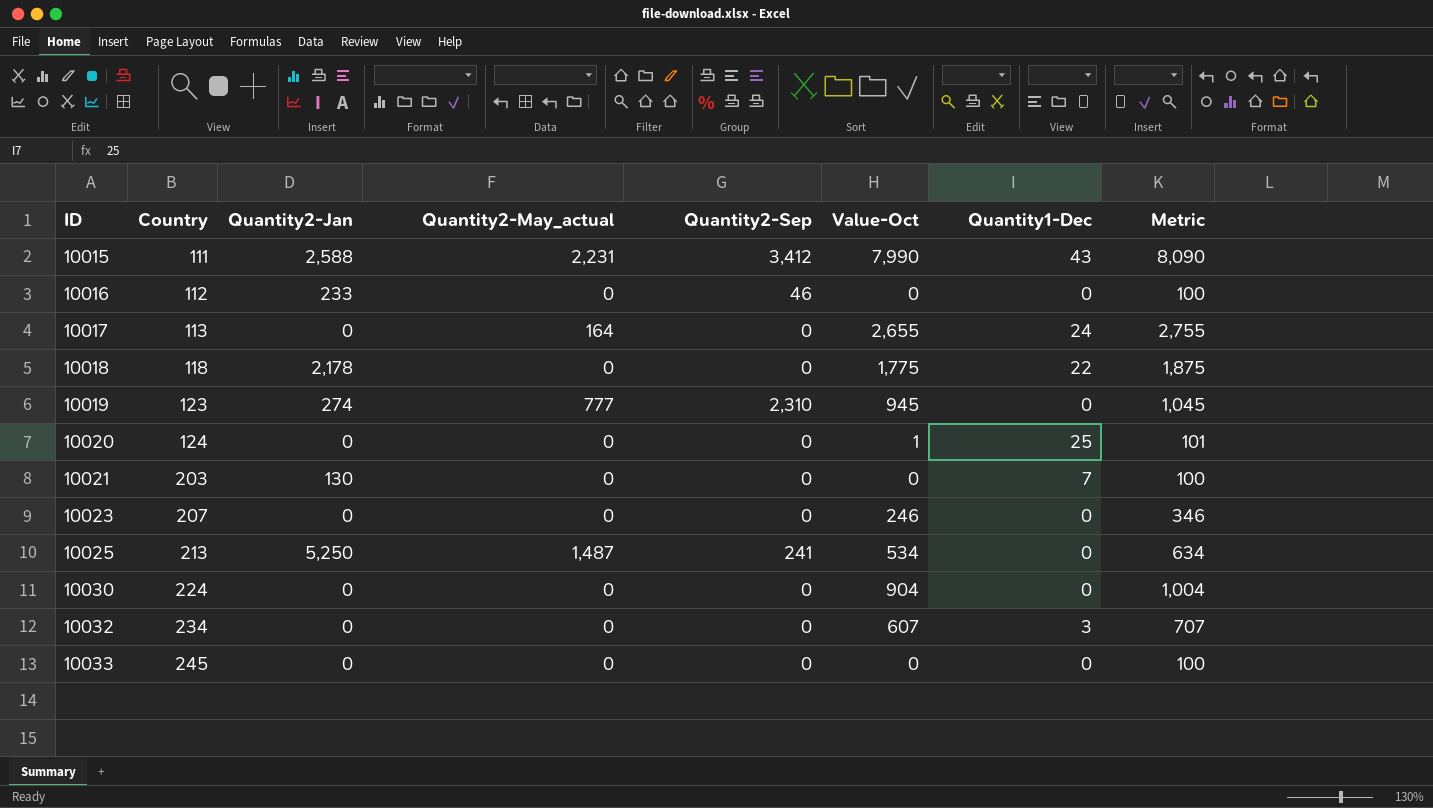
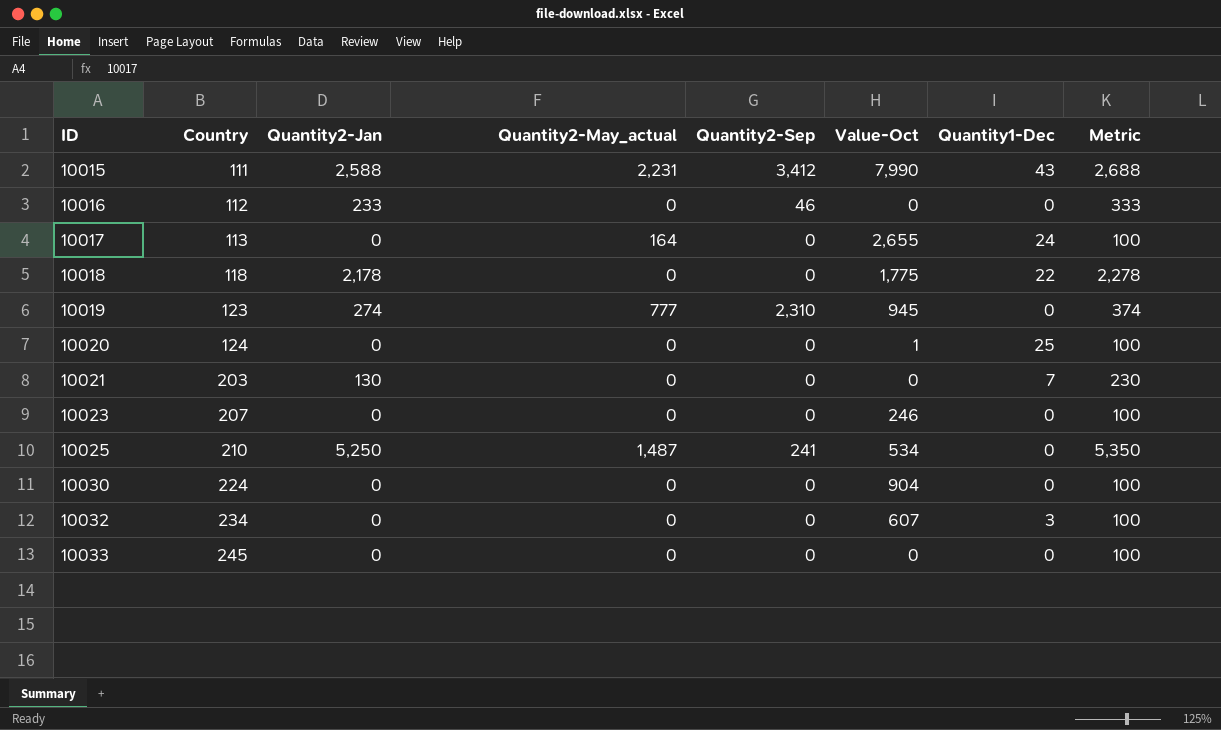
column Metric | formula: [Value-Oct] + 100 -> [Quantity2-Jan] + 100
10025 | Country: 213 -> 210

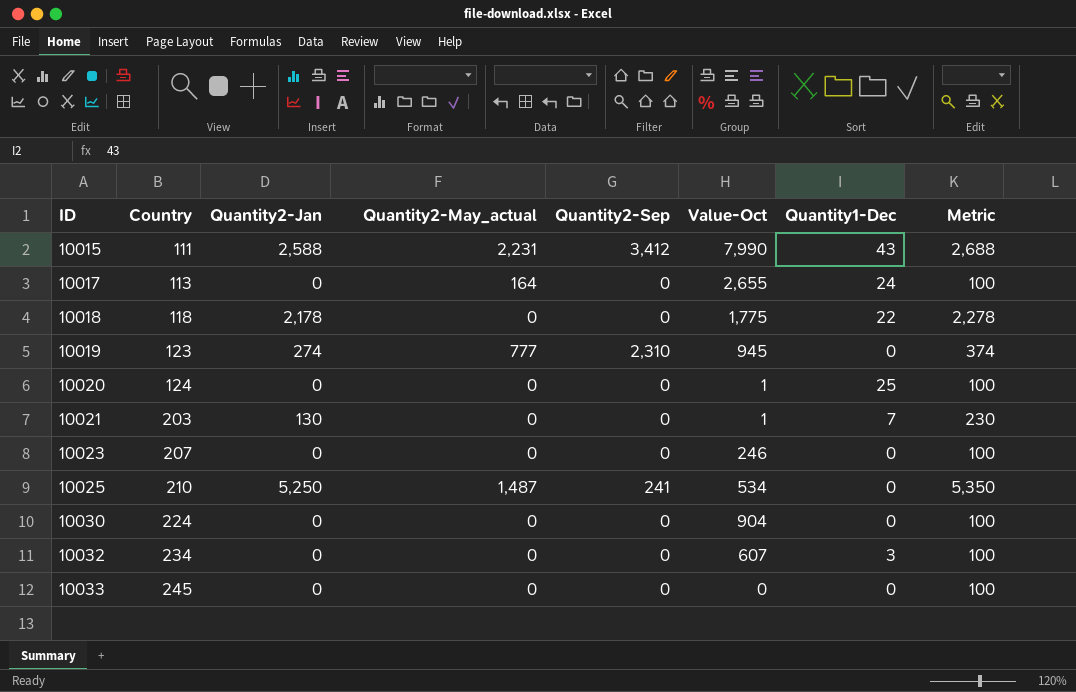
row 10016: 112 | 233 | 0 | 46 | 0 | 0 | 333 -> none
10021 | Value-Oct: 0 -> 1

